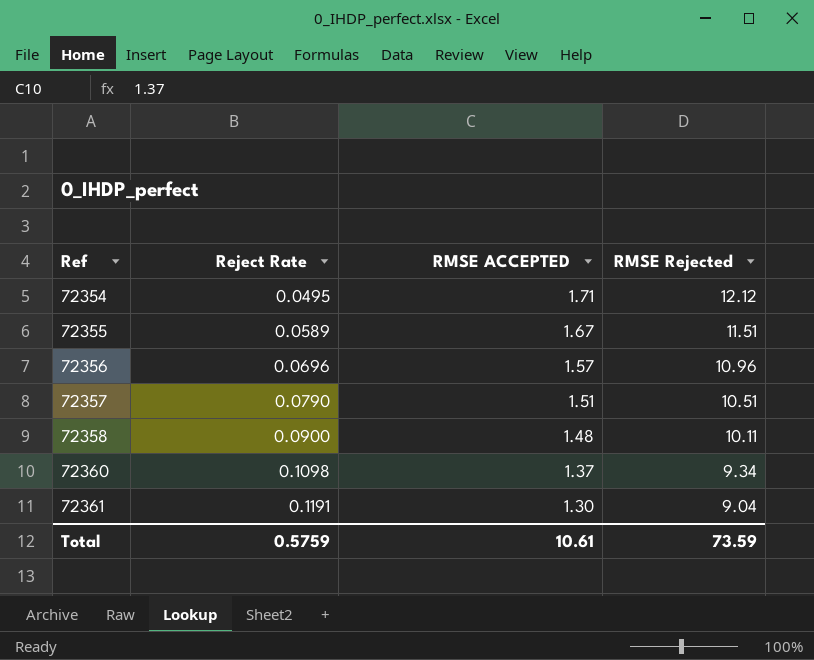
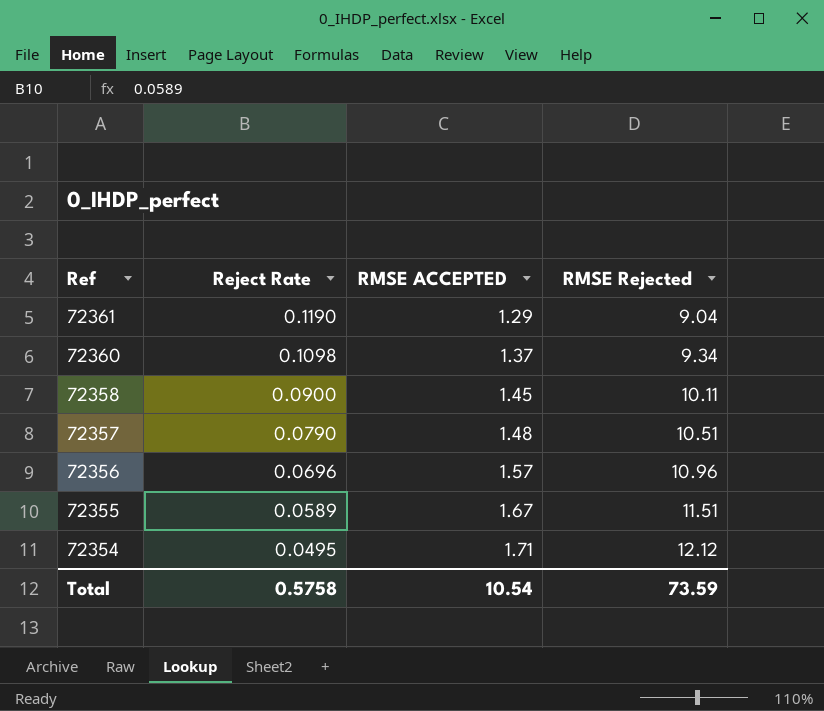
row order: Ref ascending -> Ref descending
72361 | Reject Rate: 0.1191 -> 0.1190
72361 | RMSE ACCEPTED: 1.30 -> 1.29
72358 | RMSE ACCEPTED: 1.48 -> 1.45
72357 | RMSE ACCEPTED: 1.51 -> 1.48
Total | Reject Rate: 0.5759 -> 0.5758
Total | RMSE ACCEPTED: 10.61 -> 10.54

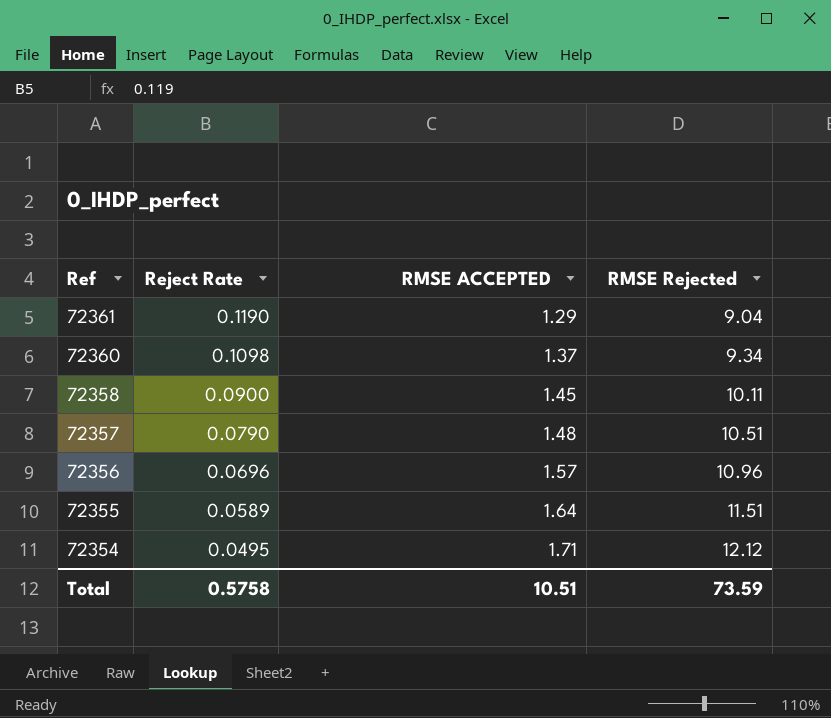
72355 | RMSE ACCEPTED: 1.67 -> 1.64
Total | RMSE ACCEPTED: 10.54 -> 10.51

